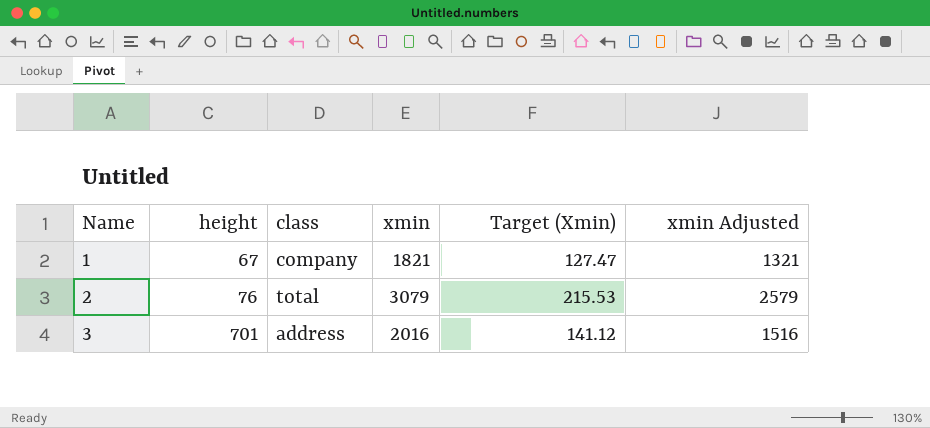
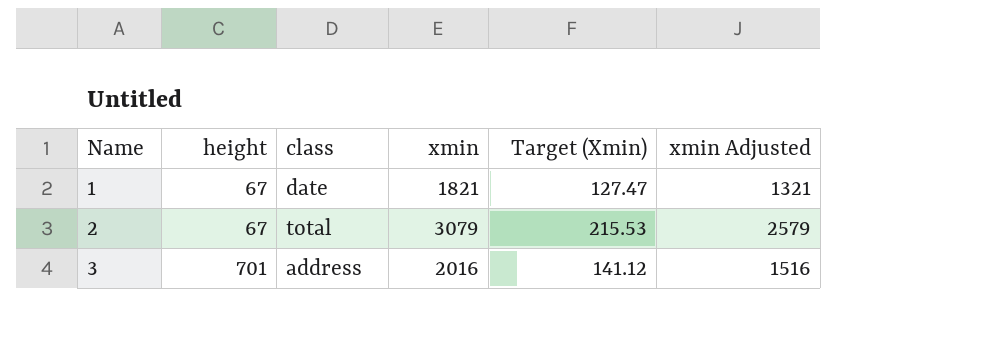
1 | class: company -> date
2 | height: 76 -> 67

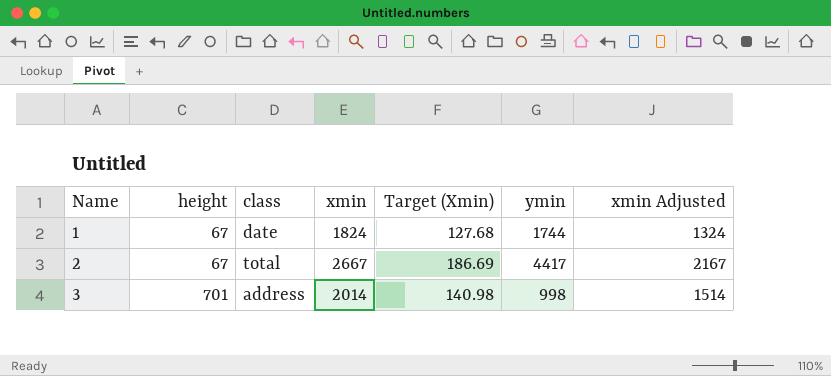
column ymin | position: none -> 6
1 | xmin: 1821 -> 1824
1 | Target (Xmin): 127.47 -> 127.68
1 | xmin Adjusted: 1321 -> 1324
2 | xmin: 3079 -> 2667
2 | Target (Xmin): 215.53 -> 186.69
2 | xmin Adjusted: 2579 -> 2167
3 | xmin: 2016 -> 2014
3 | Target (Xmin): 141.12 -> 140.98
3 | xmin Adjusted: 1516 -> 1514

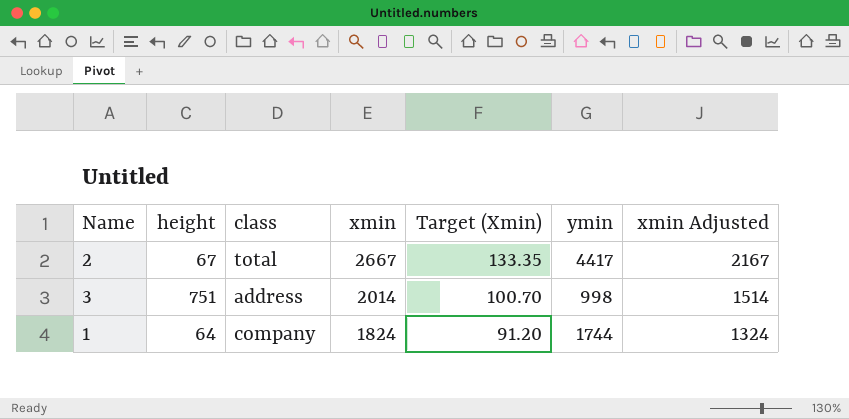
row order: Name ascending -> xmin descending
column Target (Xmin) | formula: [xmin] * 0.07 -> [xmin] * 0.05
3 | height: 701 -> 751
1 | height: 67 -> 64
1 | class: date -> company

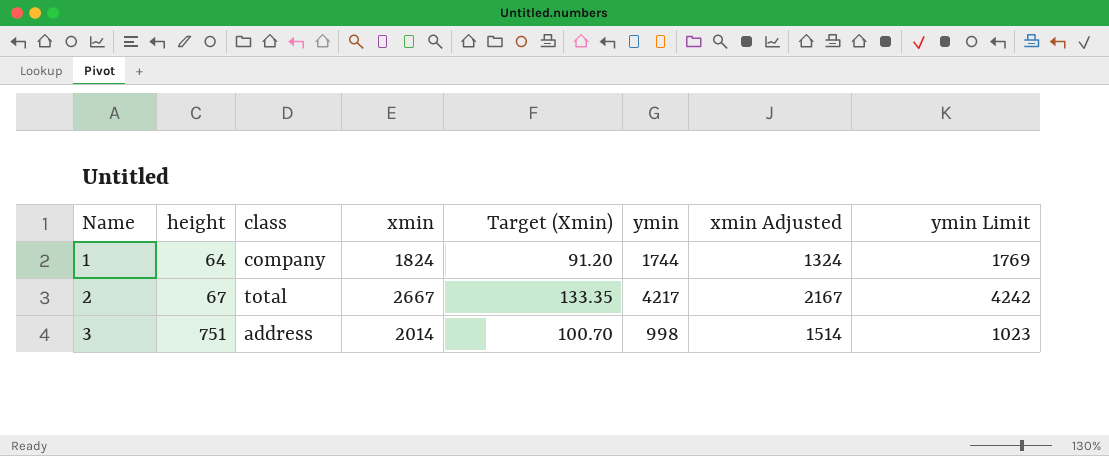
row order: xmin descending -> Name ascending
column ymin Limit | formula: none -> [ymin] + 25
2 | ymin: 4417 -> 4217

